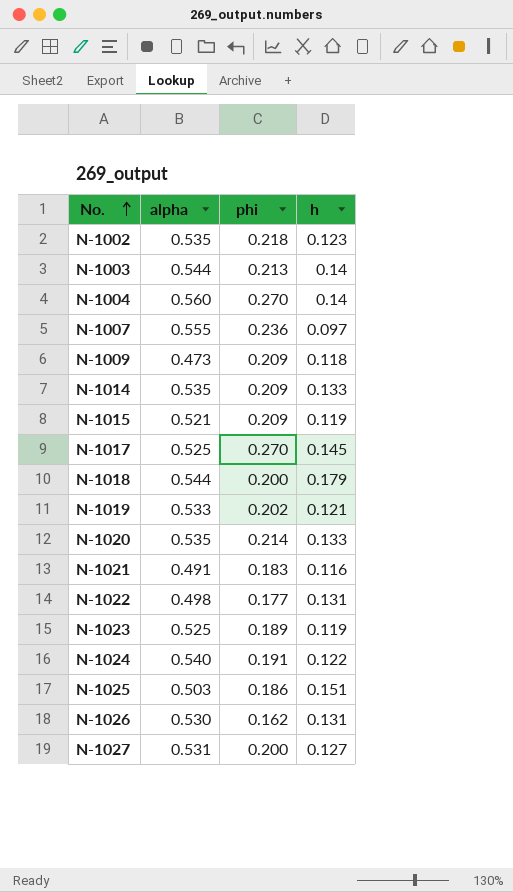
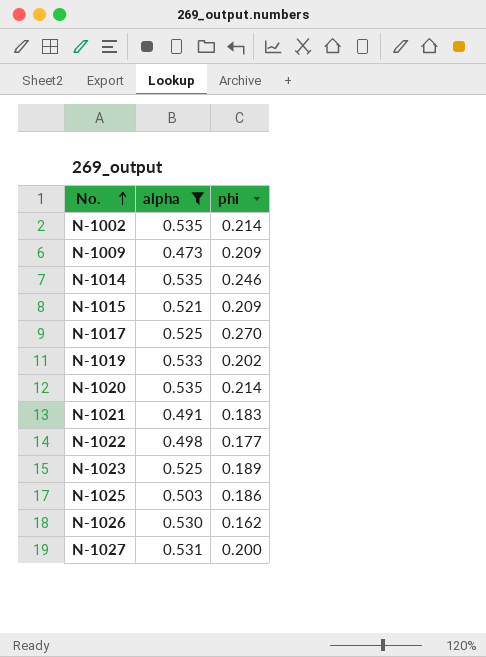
filter: none -> alpha <= 0.535
column h | position: 4 -> none
N-1002 | phi: 0.218 -> 0.214
N-1014 | phi: 0.209 -> 0.246

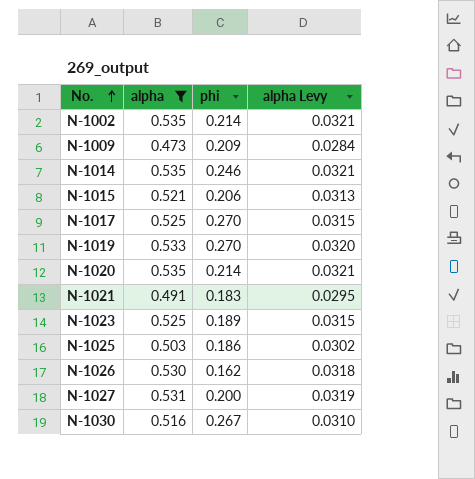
column alpha Levy | formula: none -> [alpha] * 0.06
row N-1022: 0.498 | 0.177 -> none
N-1015 | phi: 0.209 -> 0.206
N-1019 | phi: 0.202 -> 0.270
row N-1030: none -> 0.516 | 0.267 | 0.0310

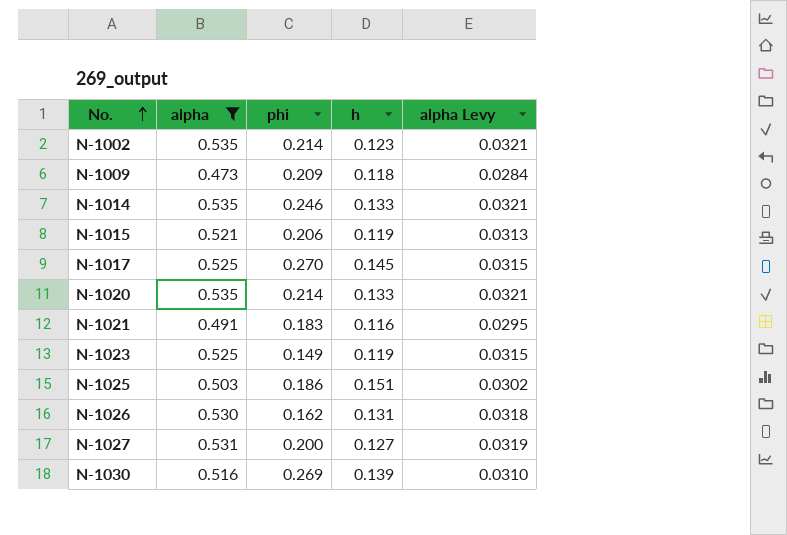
column h | position: none -> 4
row N-1019: 0.533 | 0.270 | 0.0320 -> none
N-1023 | phi: 0.189 -> 0.149
N-1030 | phi: 0.267 -> 0.269

